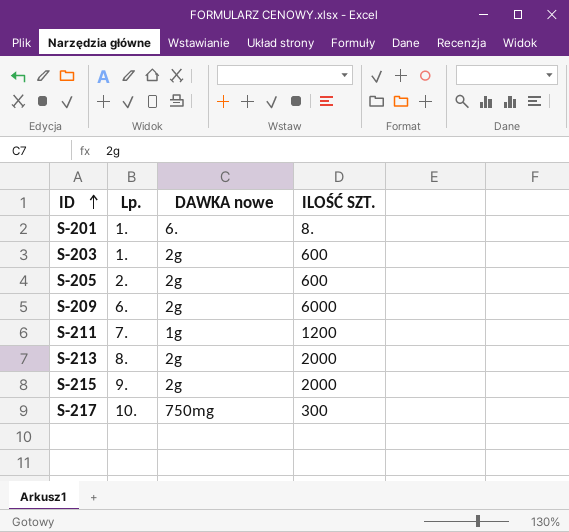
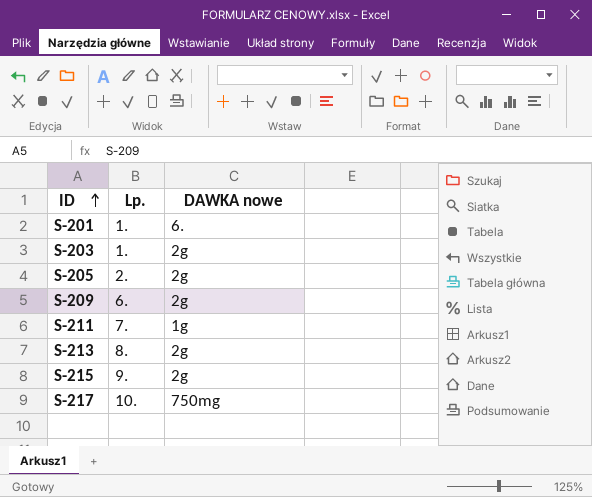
column ILOŚĆ SZT. | position: 4 -> none

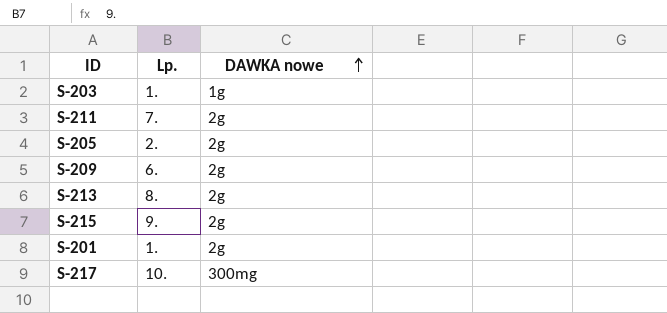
row order: ID ascending -> DAWKA nowe ascending
S-203 | DAWKA nowe: 2g -> 1g
S-211 | DAWKA nowe: 1g -> 2g
S-201 | DAWKA nowe: 6. -> 2g
S-217 | DAWKA nowe: 750mg -> 300mg

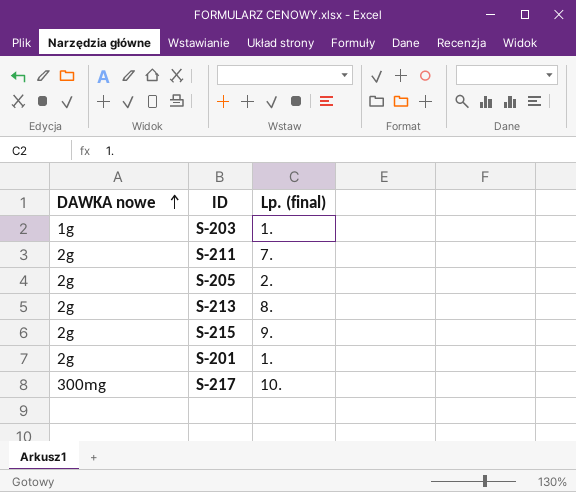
column DAWKA nowe | position: 3 -> 1
column name: Lp. -> Lp. (final)
row S-209: 6. | 2g -> none

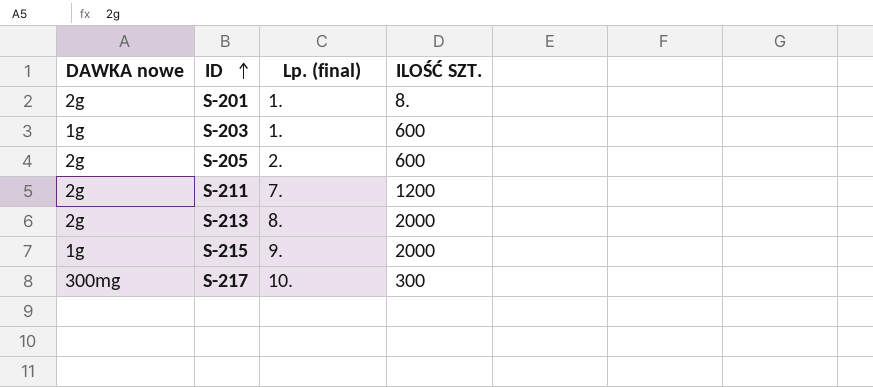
row order: DAWKA nowe ascending -> ID ascending
column ILOŚĆ SZT. | position: none -> 4
S-215 | DAWKA nowe: 2g -> 1g

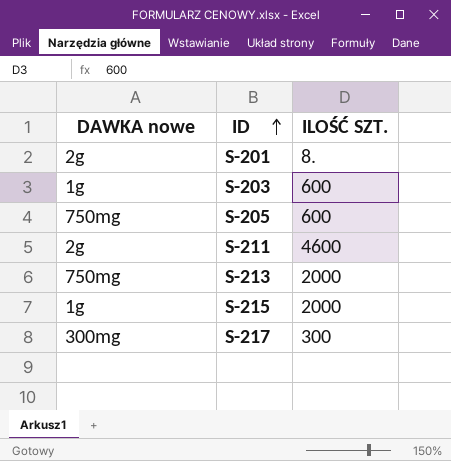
column Lp. (final) | position: 3 -> none
S-205 | DAWKA nowe: 2g -> 750mg
S-211 | ILOŚĆ SZT.: 1200 -> 4600
S-213 | DAWKA nowe: 2g -> 750mg

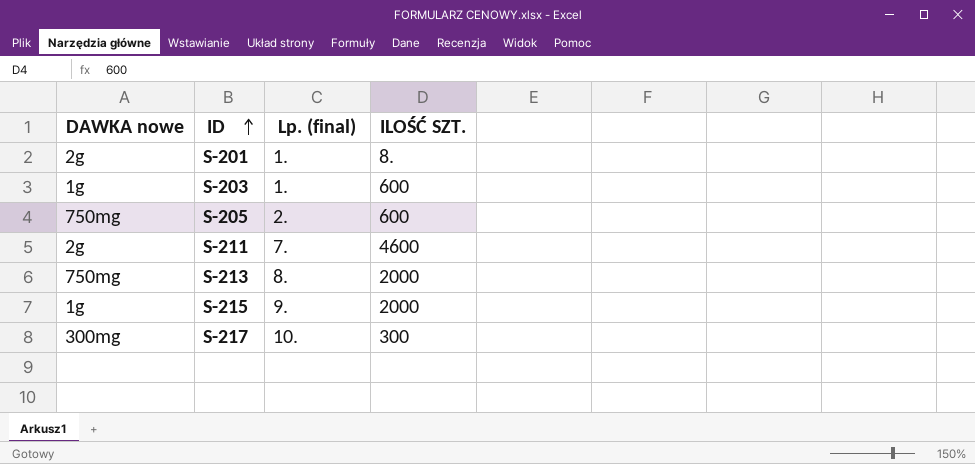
column Lp. (final) | position: none -> 3

